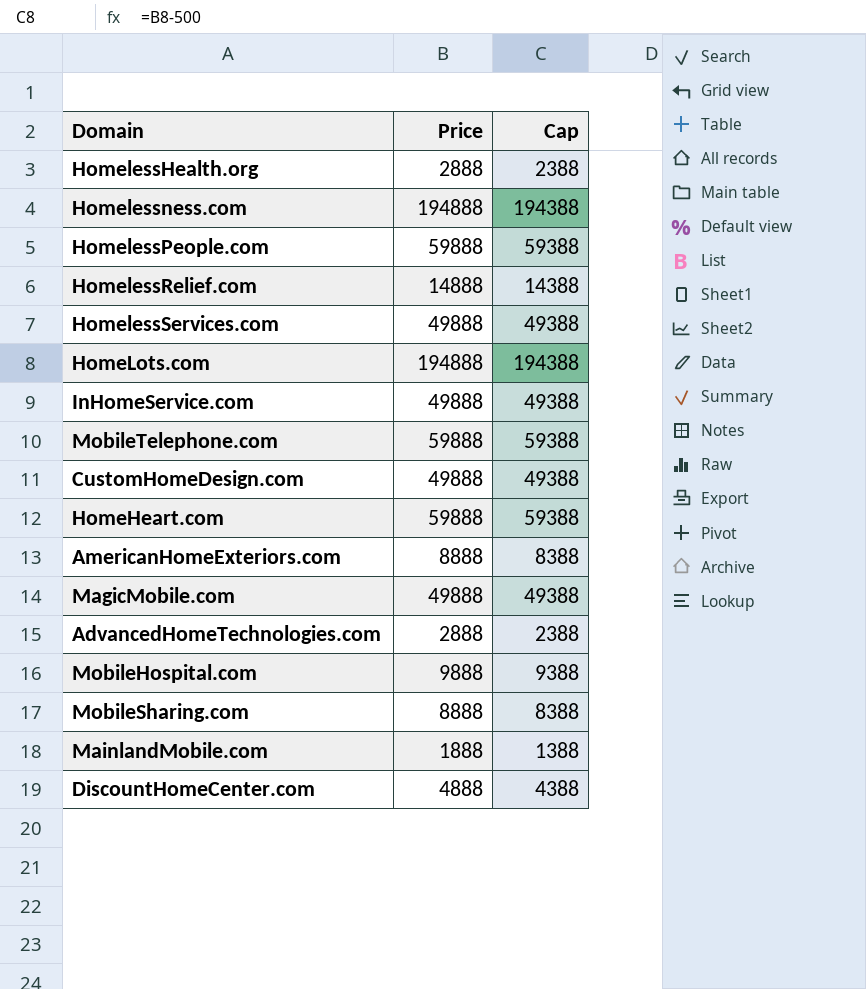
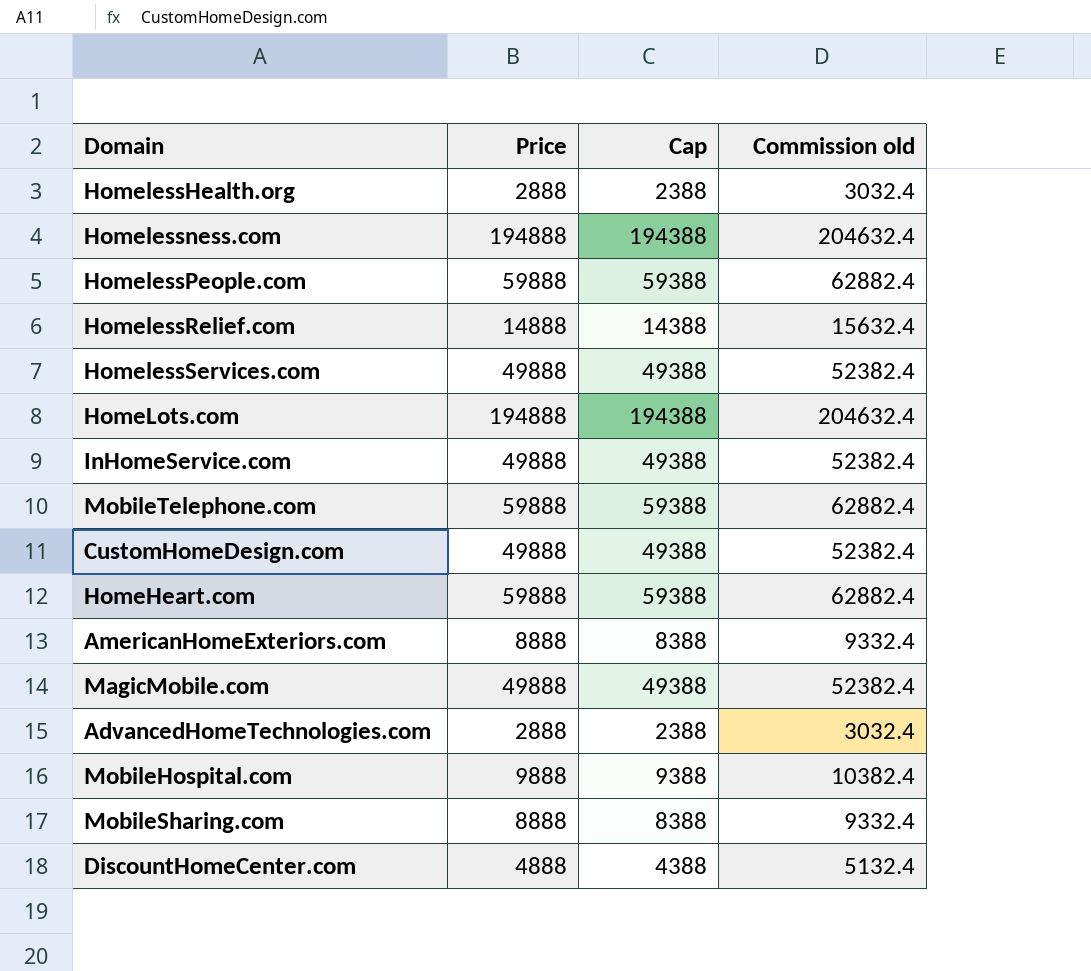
column Commission old | formula: none -> [Price] * 1.05
row MainlandMobile.com: 1888 | 1388 -> none

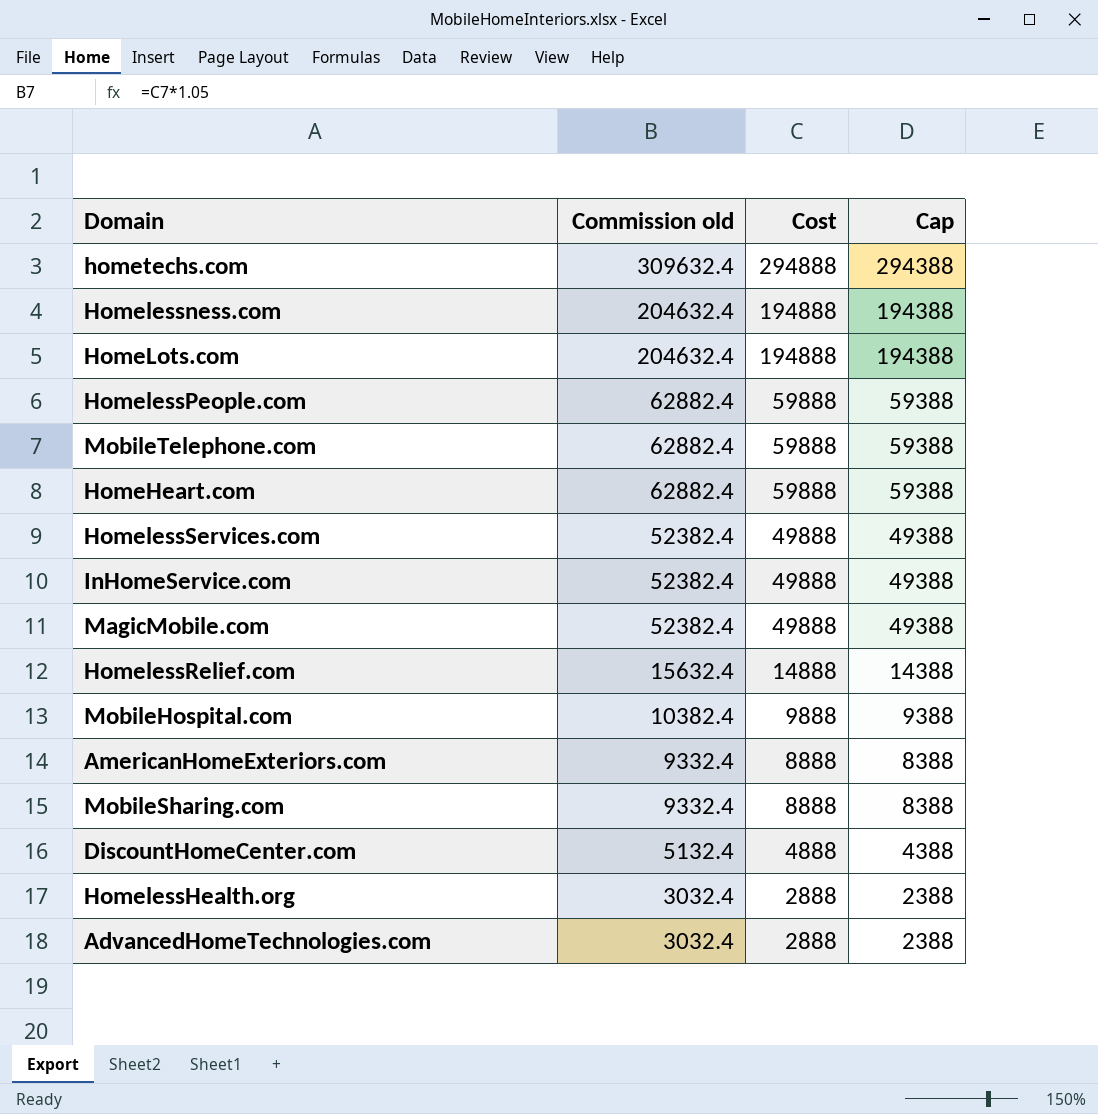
row order: none -> Commission old descending
column Commission old | position: 4 -> 2
column name: Price -> Cost
row CustomHomeDesign.com: 49888 | 49388 | 52382.4 -> none
row hometechs.com: none -> 309632.4 | 294888 | 294388

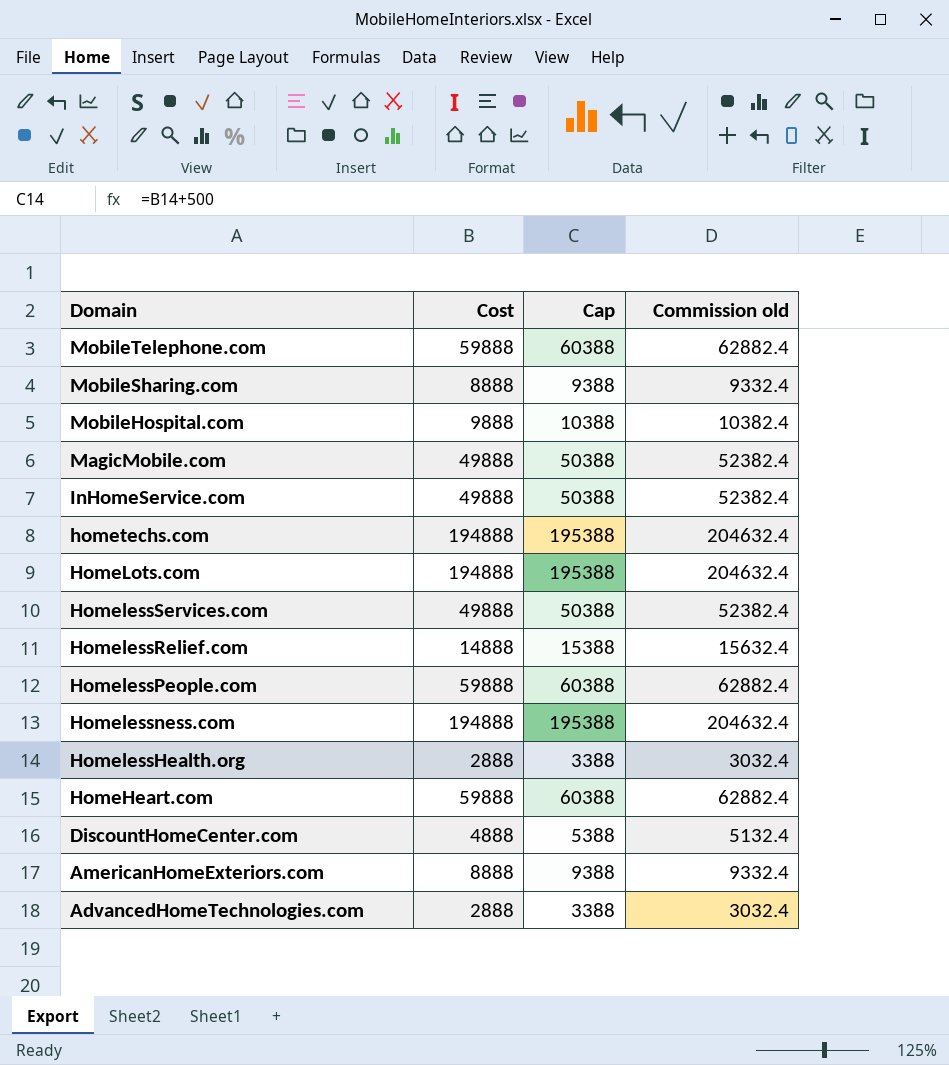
row order: Commission old descending -> Domain descending
column Cap | formula: [Cost] - 500 -> [Cost] + 500
column Commission old | position: 2 -> 4
hometechs.com | Cost: 294888 -> 194888
hometechs.com | Commission old: 309632.4 -> 204632.4

